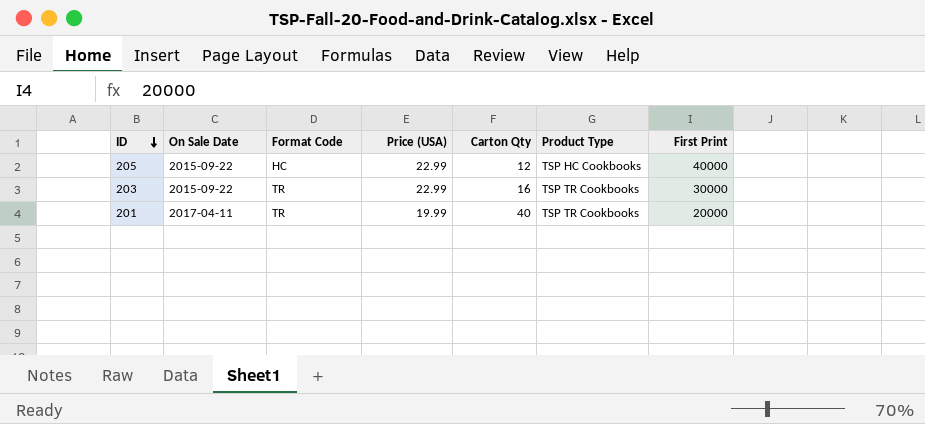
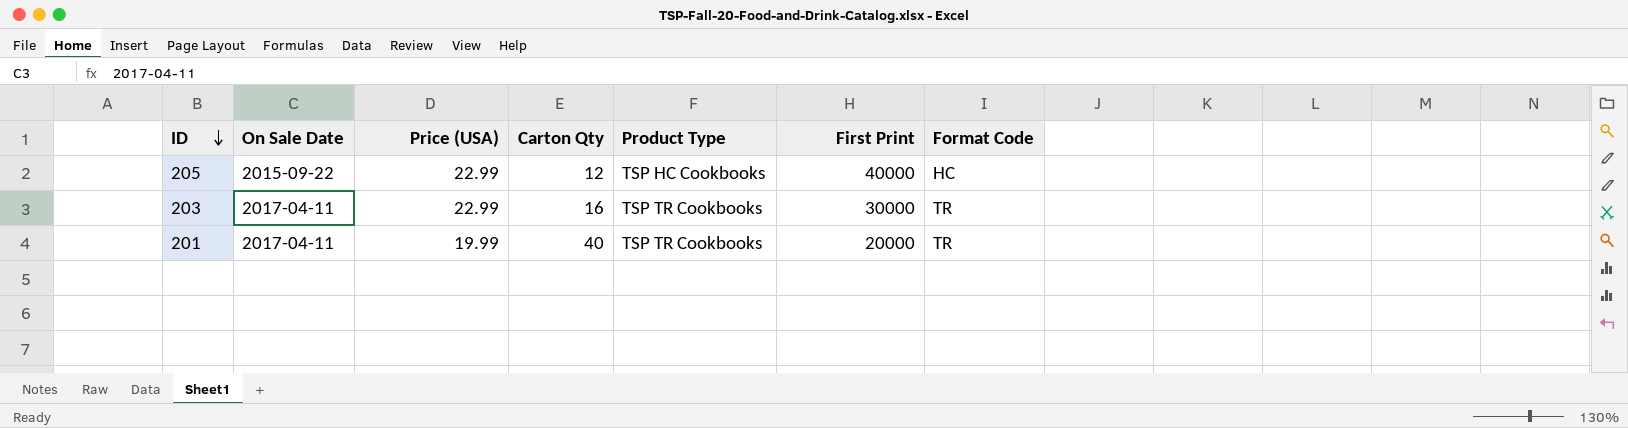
column Format Code | position: 3 -> 7
203 | On Sale Date: 2015-09-22 -> 2017-04-11

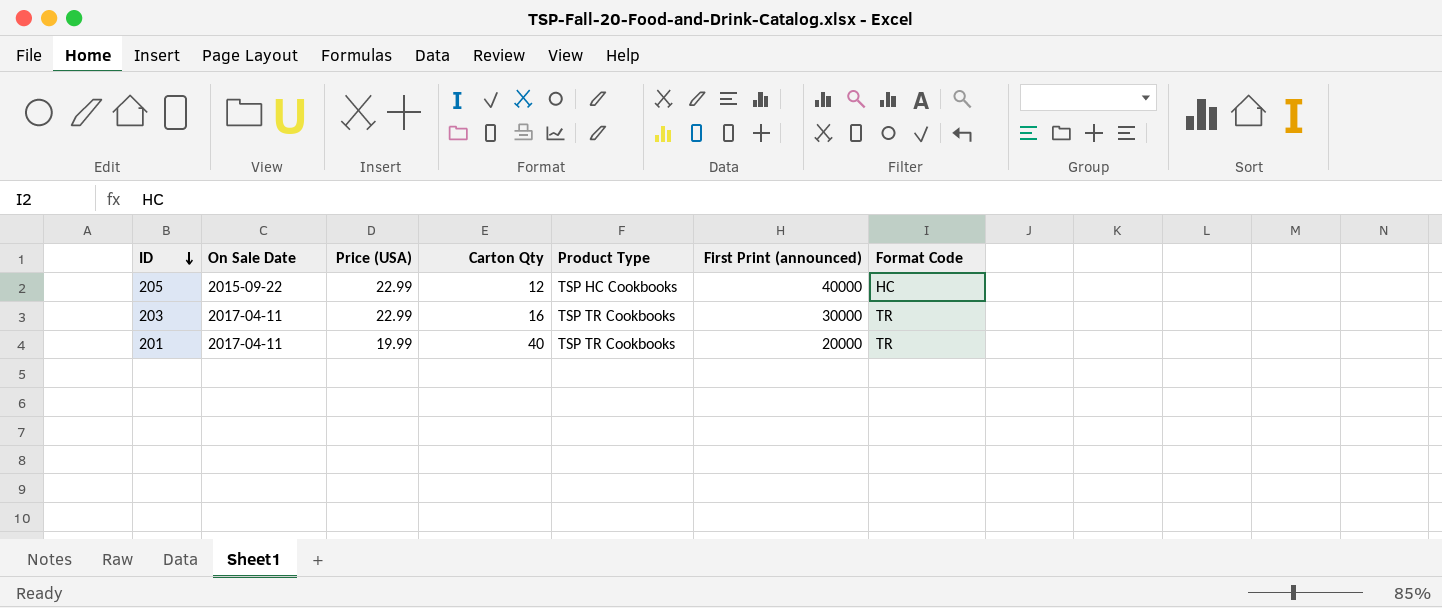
column name: First Print -> First Print (announced)

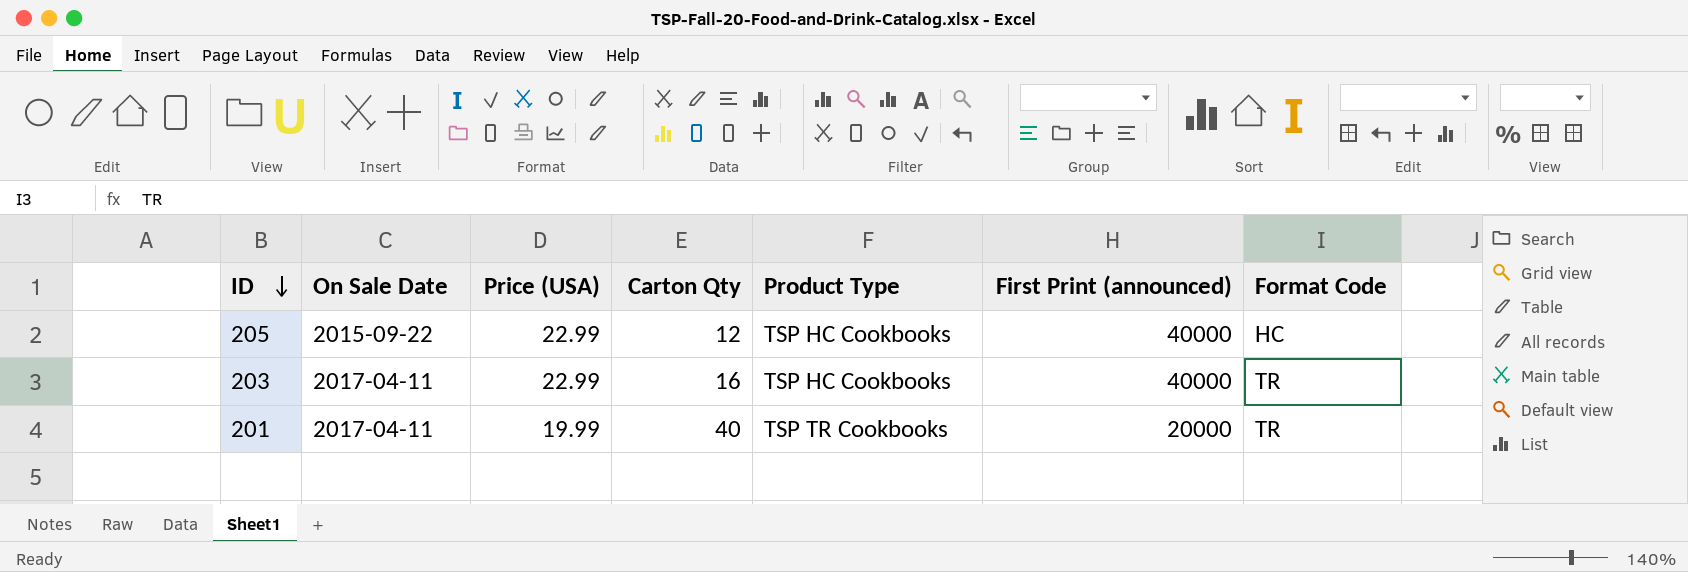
203 | Product Type: TSP TR Cookbooks -> TSP HC Cookbooks
203 | First Print (announced): 30000 -> 40000

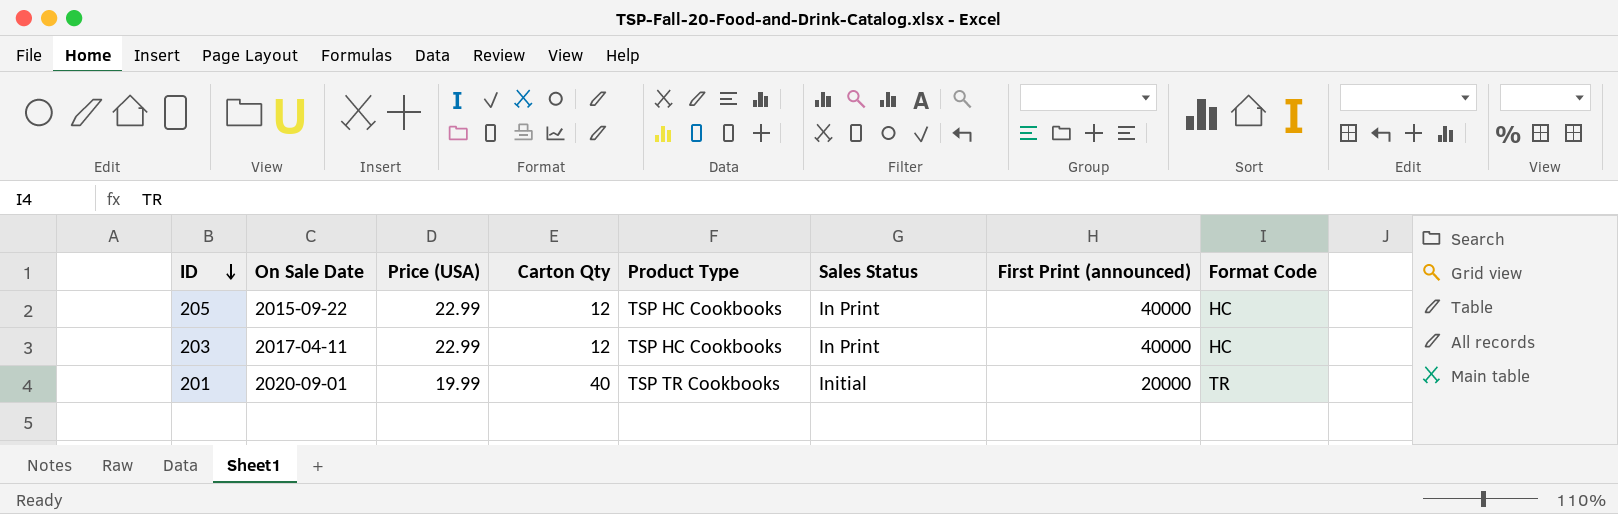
column Sales Status | position: none -> 6
203 | Carton Qty: 16 -> 12
203 | Format Code: TR -> HC
201 | On Sale Date: 2017-04-11 -> 2020-09-01

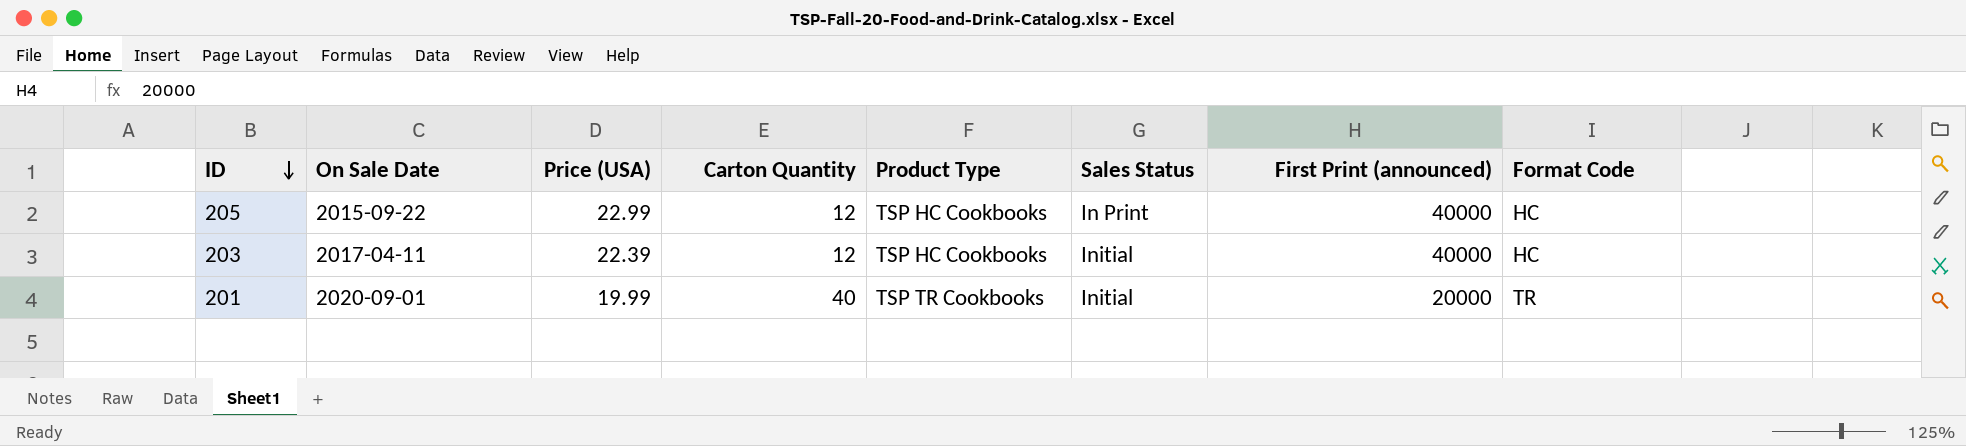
column name: Carton Qty -> Carton Quantity
203 | Price (USA): 22.99 -> 22.39
203 | Sales Status: In Print -> Initial

